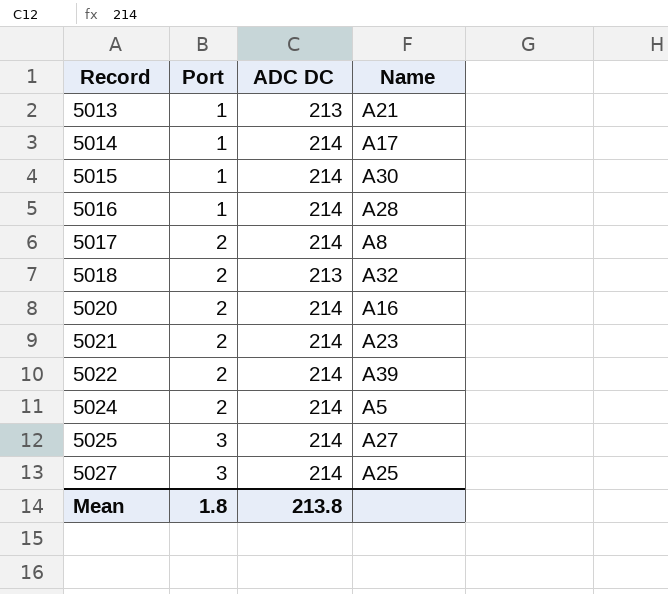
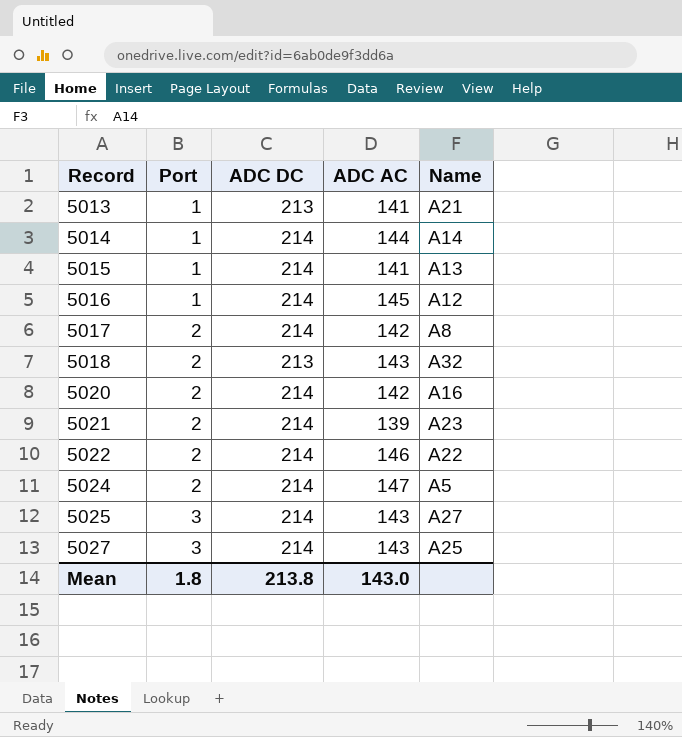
column ADC AC | position: none -> 4
5014 | Name: A17 -> A14
5015 | Name: A30 -> A13
5016 | Name: A28 -> A12
5022 | Name: A39 -> A22

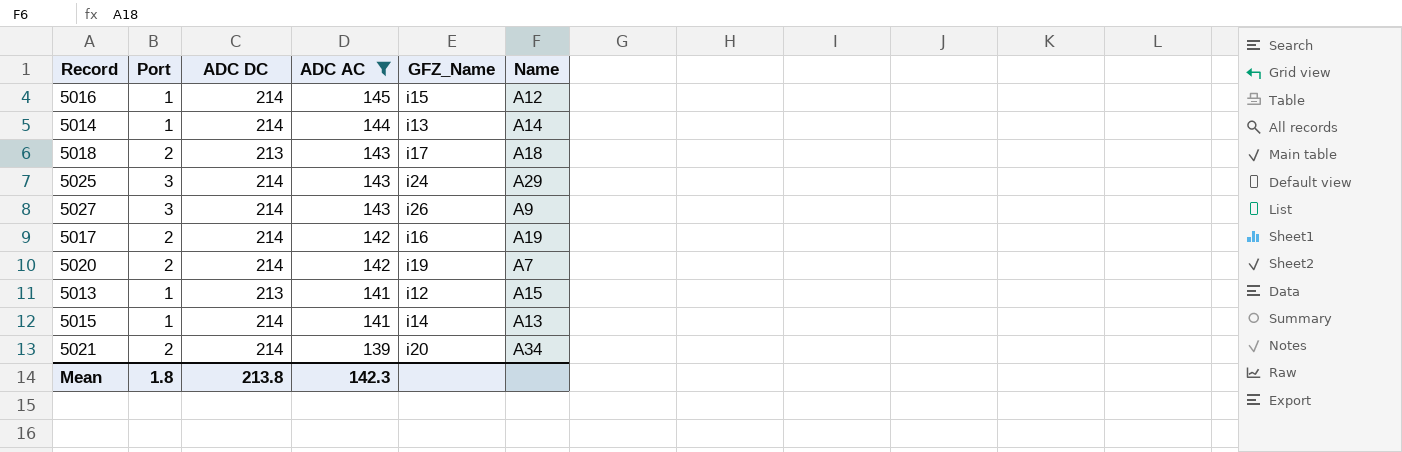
filter: none -> ADC AC <= 145
row order: Record ascending -> ADC AC descending
column GFZ_Name | position: none -> 5
5018 | Name: A32 -> A18
5025 | Name: A27 -> A29
5027 | Name: A25 -> A9
5017 | Name: A8 -> A19
5020 | Name: A16 -> A7
5013 | Name: A21 -> A15
5021 | Name: A23 -> A34
Mean | ADC AC: 143.0 -> 142.3

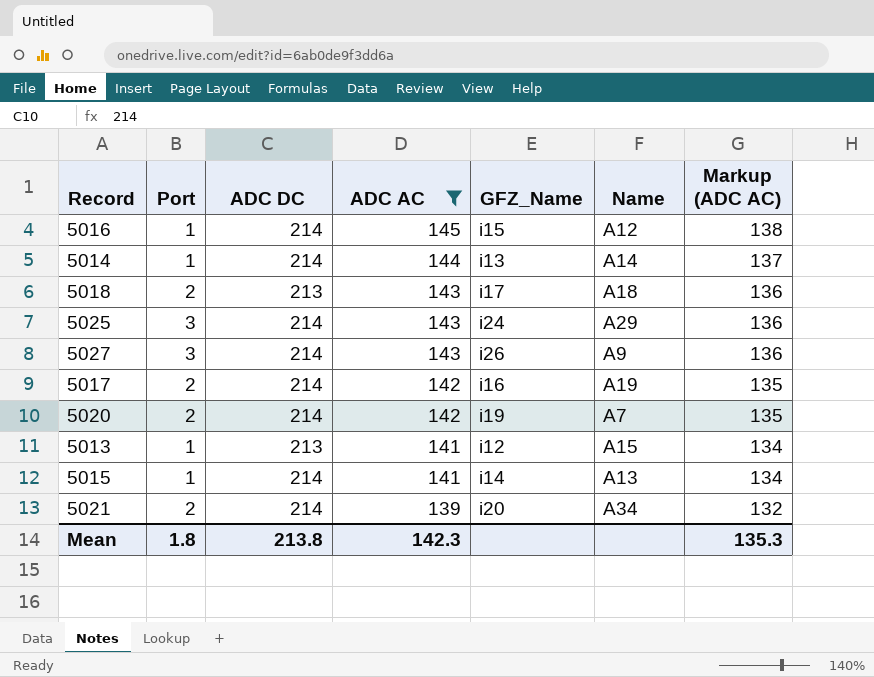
column Markup (ADC AC) | formula: none -> [ADC AC] * 0.95

